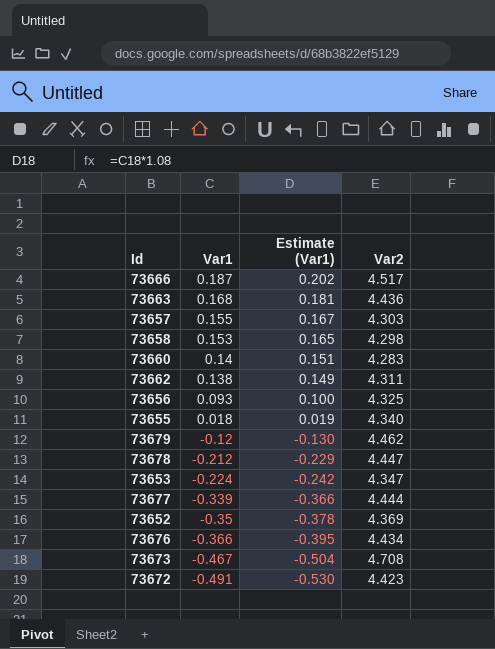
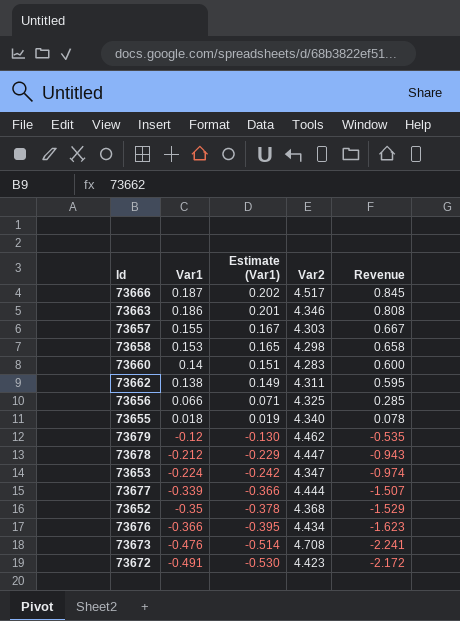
column Revenue | formula: none -> [Var1] * [Var2]
73663 | Var1: 0.168 -> 0.186
73663 | Estimate (Var1): 0.181 -> 0.201
73663 | Var2: 4.436 -> 4.346
73656 | Var1: 0.093 -> 0.066
73656 | Estimate (Var1): 0.100 -> 0.071
73652 | Var2: 4.369 -> 4.368
73673 | Var1: -0.467 -> -0.476
73673 | Estimate (Var1): -0.504 -> -0.514

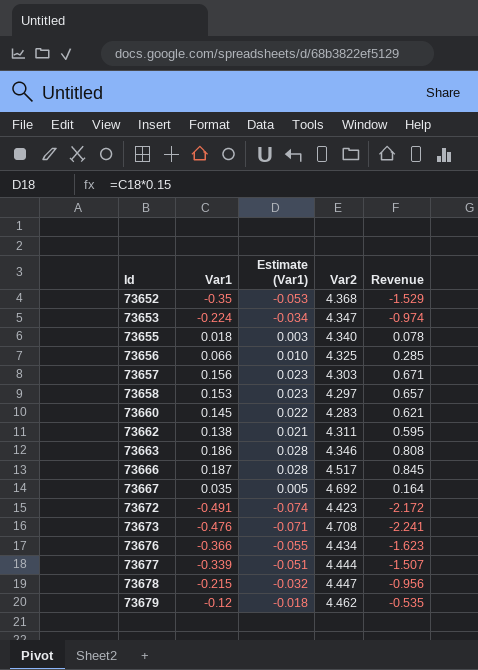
row order: Var1 descending -> Id ascending
column Estimate (Var1) | formula: [Var1] * 1.08 -> [Var1] * 0.15
73657 | Var1: 0.155 -> 0.156
73657 | Revenue: 0.667 -> 0.671
73658 | Var2: 4.298 -> 4.297
73658 | Revenue: 0.658 -> 0.657
73660 | Var1: 0.14 -> 0.145
73660 | Revenue: 0.600 -> 0.621
row 73667: none -> 0.035 | 0.005 | 4.692 | 0.164
73678 | Var1: -0.212 -> -0.215
73678 | Revenue: -0.943 -> -0.956

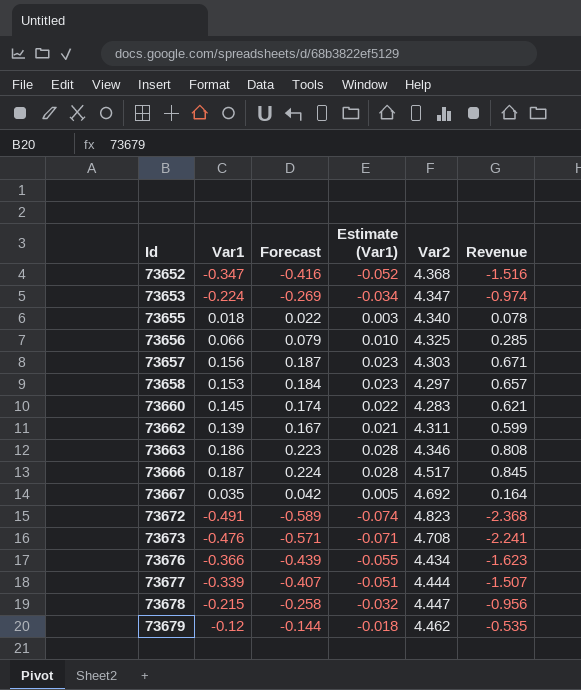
column Forecast | formula: none -> [Var1] * 1.2
73652 | Var1: -0.35 -> -0.347
73652 | Estimate (Var1): -0.053 -> -0.052
73652 | Revenue: -1.529 -> -1.516
73662 | Var1: 0.138 -> 0.139
73662 | Revenue: 0.595 -> 0.599
73672 | Var2: 4.423 -> 4.823
73672 | Revenue: -2.172 -> -2.368

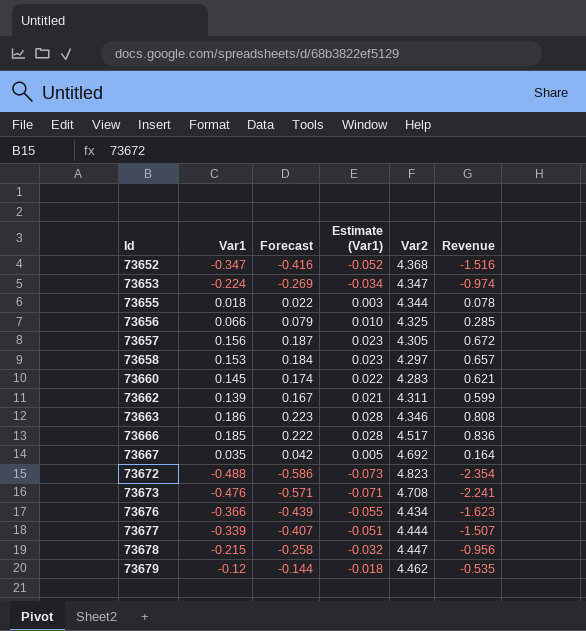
73655 | Var2: 4.340 -> 4.344
73657 | Var2: 4.303 -> 4.305
73657 | Revenue: 0.671 -> 0.672
73666 | Var1: 0.187 -> 0.185
73666 | Forecast: 0.224 -> 0.222
73666 | Revenue: 0.845 -> 0.836
73672 | Var1: -0.491 -> -0.488
73672 | Forecast: -0.589 -> -0.586
73672 | Estimate (Var1): -0.074 -> -0.073
73672 | Revenue: -2.368 -> -2.354

